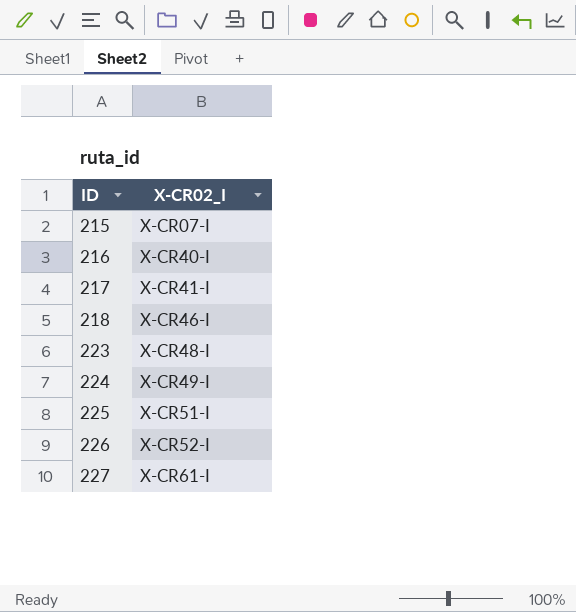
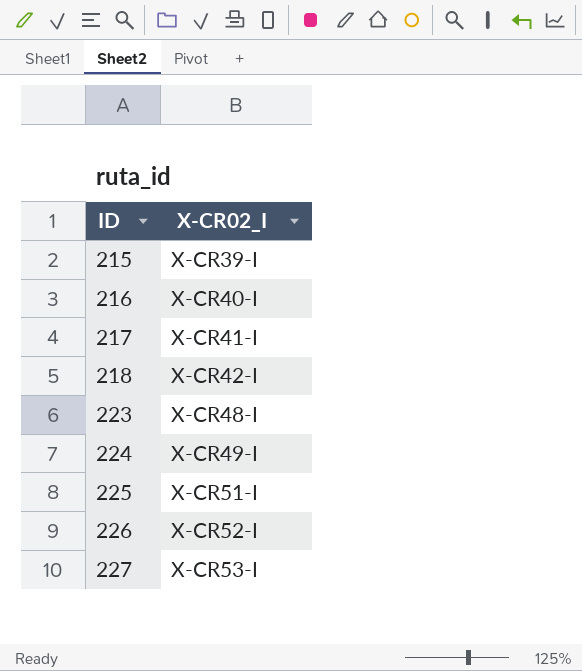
215 | X-CR02_I: X-CR07-I -> X-CR39-I
218 | X-CR02_I: X-CR46-I -> X-CR42-I
227 | X-CR02_I: X-CR61-I -> X-CR53-I

